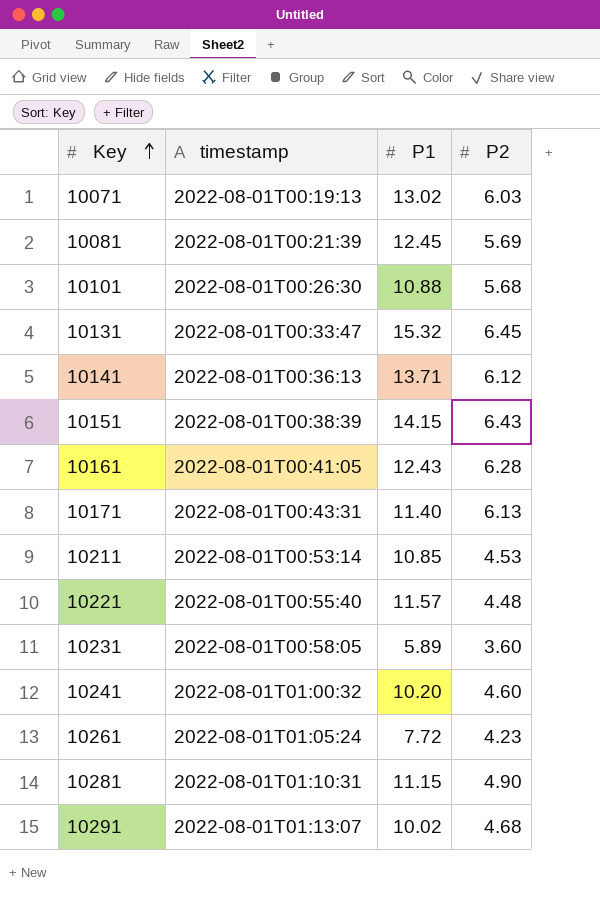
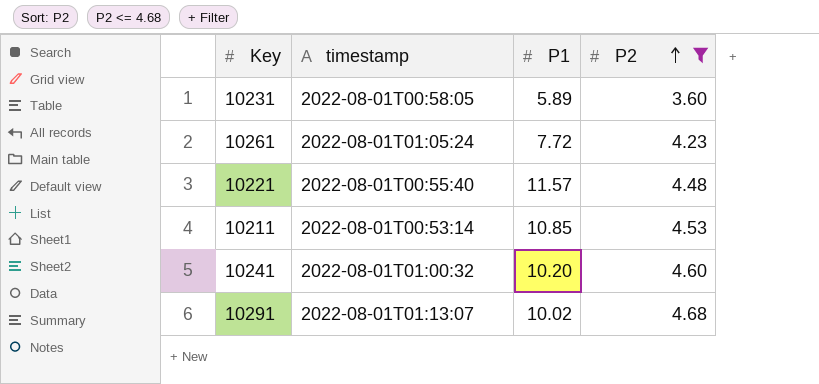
filter: none -> P2 <= 4.68
row order: Key ascending -> P2 ascending

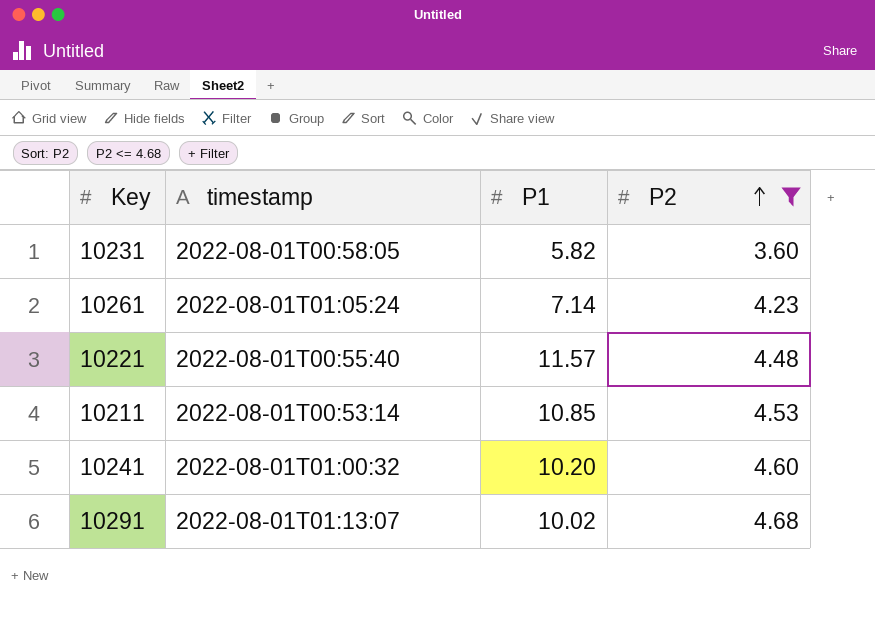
10231 | P1: 5.89 -> 5.82
10261 | P1: 7.72 -> 7.14

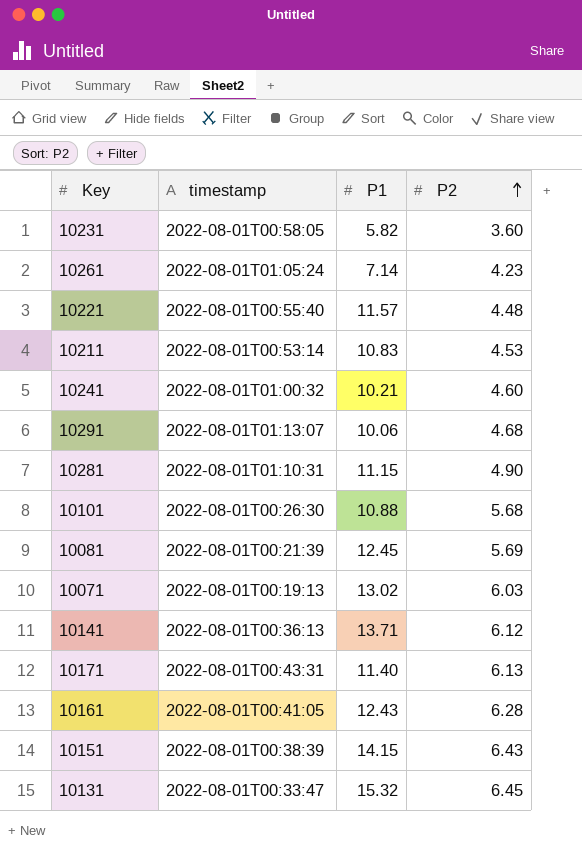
filter: P2 <= 4.68 -> none
10211 | P1: 10.85 -> 10.83
10241 | P1: 10.20 -> 10.21
10291 | P1: 10.02 -> 10.06

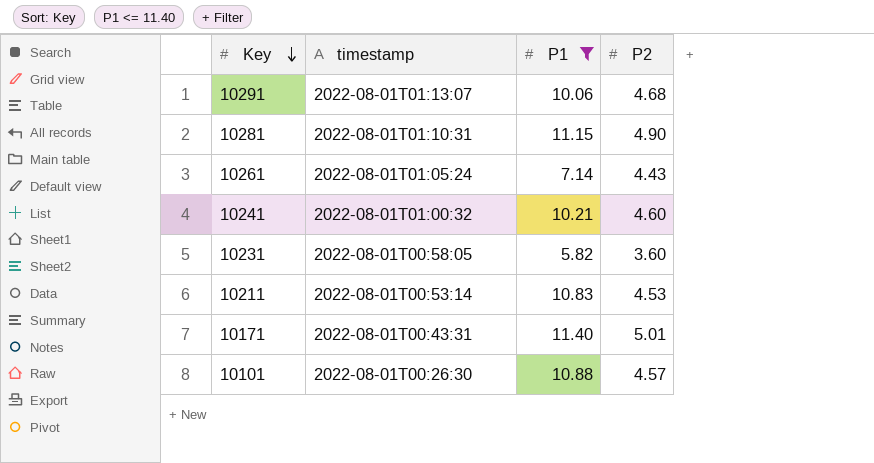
filter: none -> P1 <= 11.40
row order: P2 ascending -> Key descending
10261 | P2: 4.23 -> 4.43
10171 | P2: 6.13 -> 5.01
10101 | P2: 5.68 -> 4.57

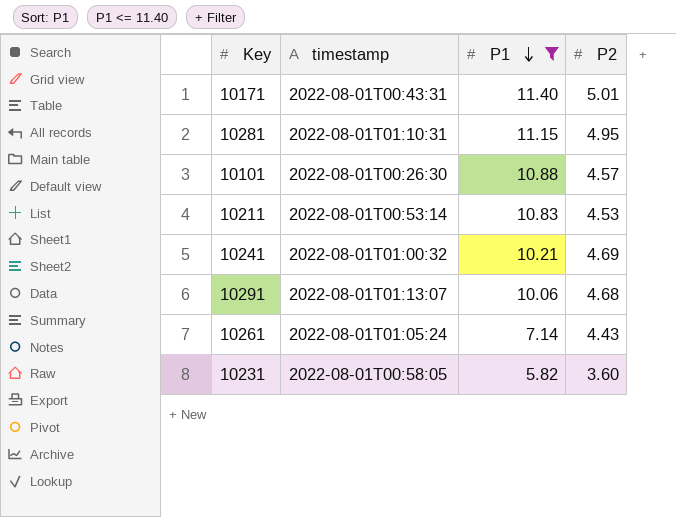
row order: Key descending -> P1 descending
10281 | P2: 4.90 -> 4.95
10241 | P2: 4.60 -> 4.69

